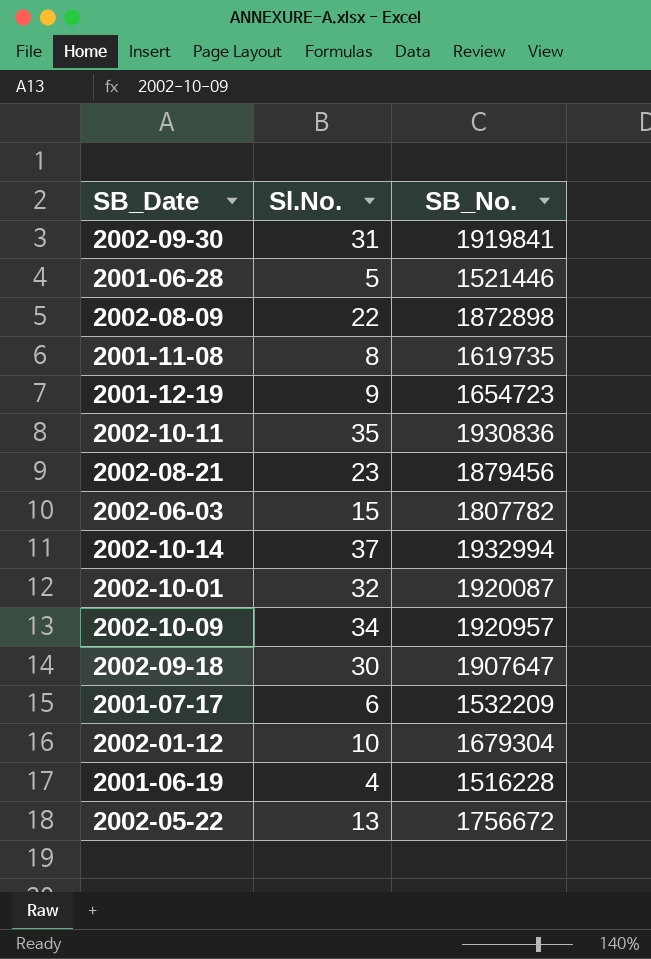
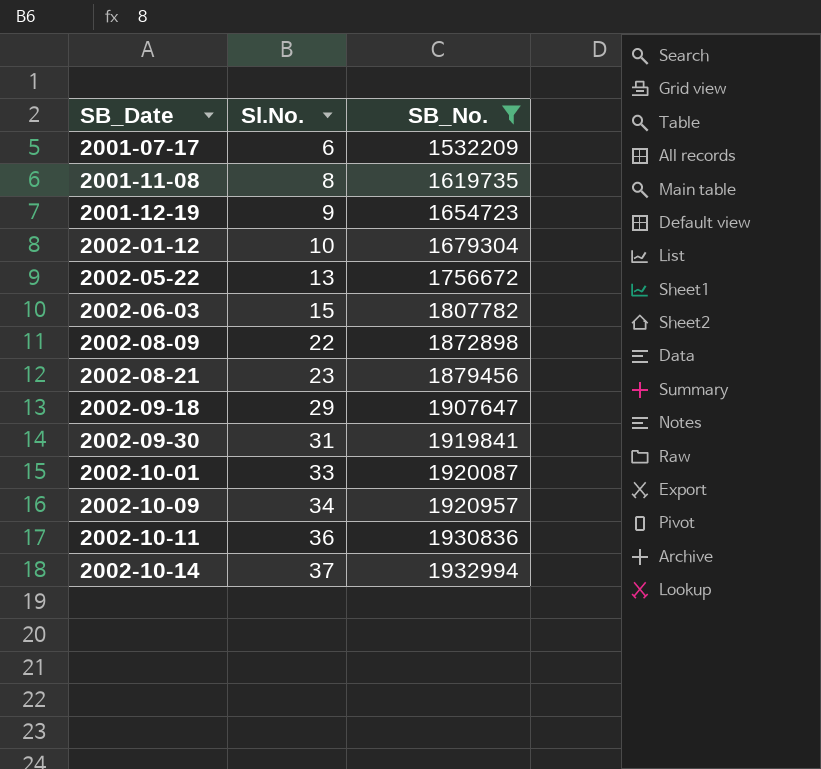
filter: none -> SB_No. >= 1532209
row order: none -> SB_Date ascending
2002-09-18 | Sl.No.: 30 -> 29
2002-10-01 | Sl.No.: 32 -> 33
2002-10-11 | Sl.No.: 35 -> 36

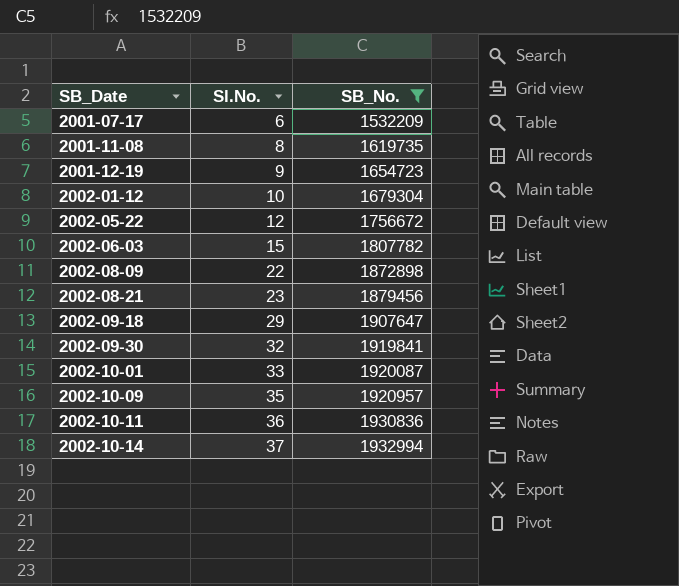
2002-05-22 | Sl.No.: 13 -> 12
2002-09-30 | Sl.No.: 31 -> 32
2002-10-09 | Sl.No.: 34 -> 35

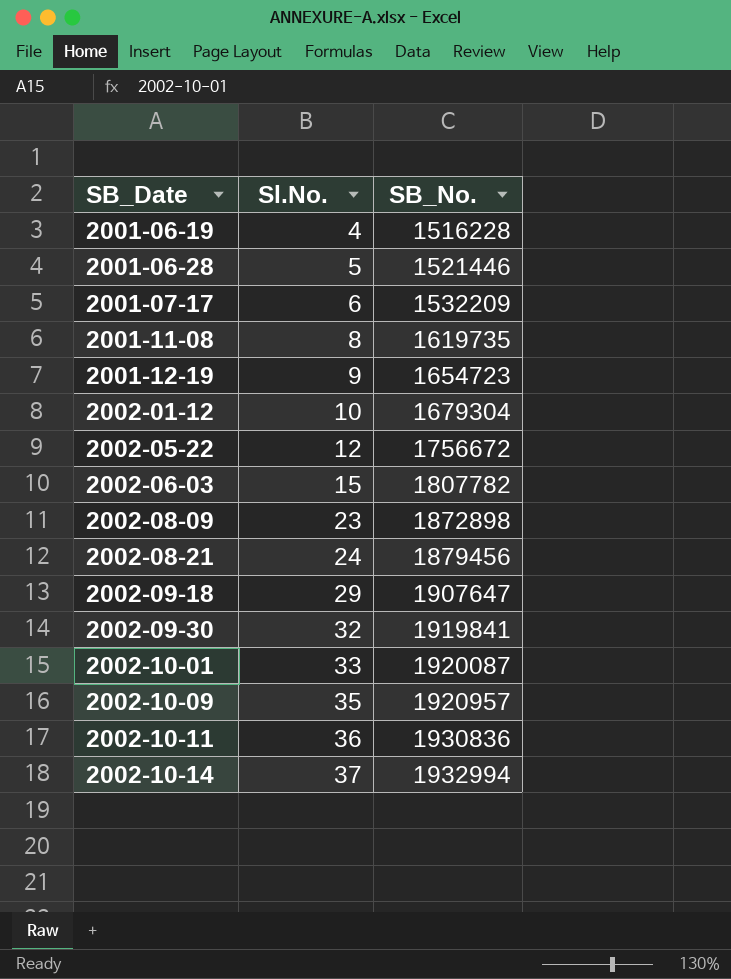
filter: SB_No. >= 1532209 -> none
2002-08-09 | Sl.No.: 22 -> 23
2002-08-21 | Sl.No.: 23 -> 24

